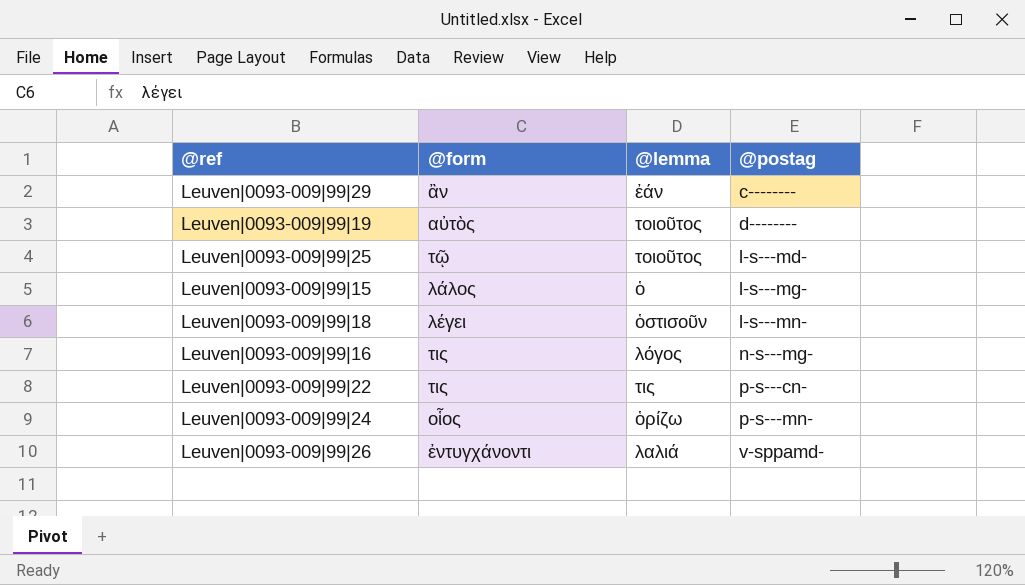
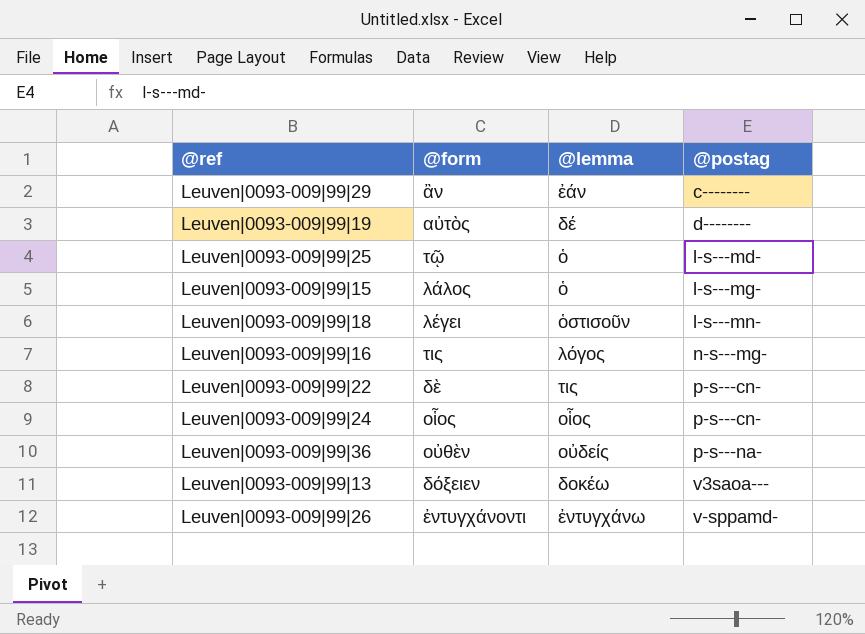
Leuven|0093-009|99|19 | @lemma: τοιοῦτος -> δέ
Leuven|0093-009|99|25 | @lemma: τοιοῦτος -> ὁ
Leuven|0093-009|99|22 | @form: τις -> δὲ
Leuven|0093-009|99|24 | @lemma: ὁρίζω -> οἷος
Leuven|0093-009|99|24 | @postag: p-s---mn- -> p-s---cn-
row Leuven|0093-009|99|36: none -> οὐθὲν | οὐδείς | p-s---na-
row Leuven|0093-009|99|13: none -> δόξειεν | δοκέω | v3saoa---
Leuven|0093-009|99|26 | @lemma: λαλιά -> ἐντυγχάνω

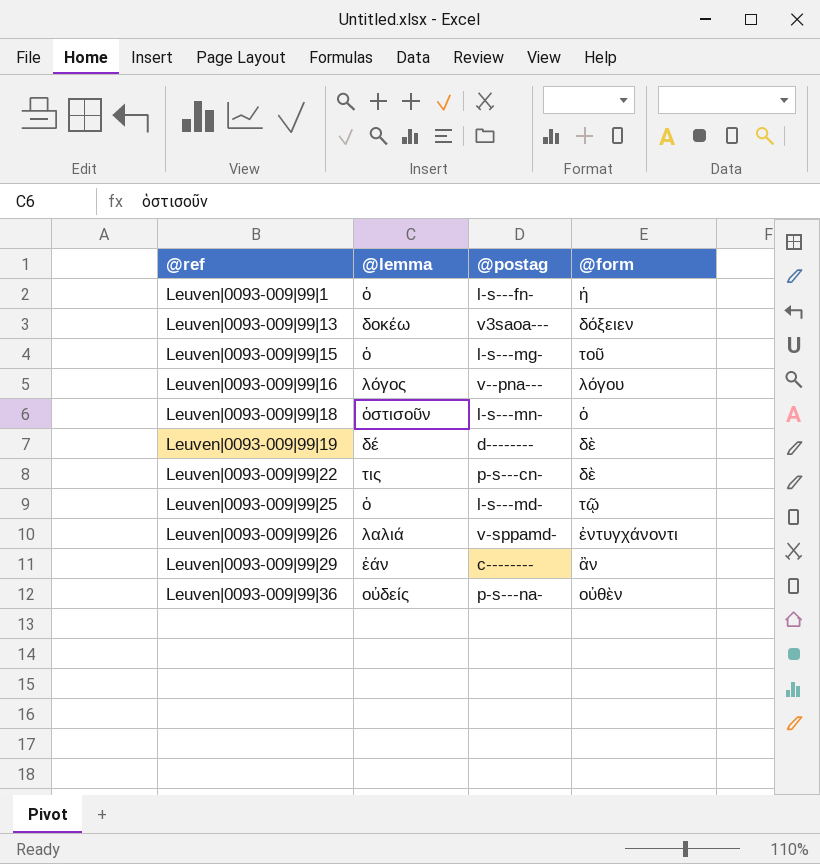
row order: @postag ascending -> @ref ascending
column @form | position: 2 -> 4
row Leuven|0093-009|99|24: οἷος | οἷος | p-s---cn- -> none
row Leuven|0093-009|99|1: none -> ὁ | l-s---fn- | ἡ
Leuven|0093-009|99|15 | @form: λάλος -> τοῦ
Leuven|0093-009|99|16 | @postag: n-s---mg- -> v--pna---
Leuven|0093-009|99|16 | @form: τις -> λόγου
Leuven|0093-009|99|18 | @form: λέγει -> ὁ
Leuven|0093-009|99|19 | @form: αὐτὸς -> δὲ
Leuven|0093-009|99|26 | @lemma: ἐντυγχάνω -> λαλιά

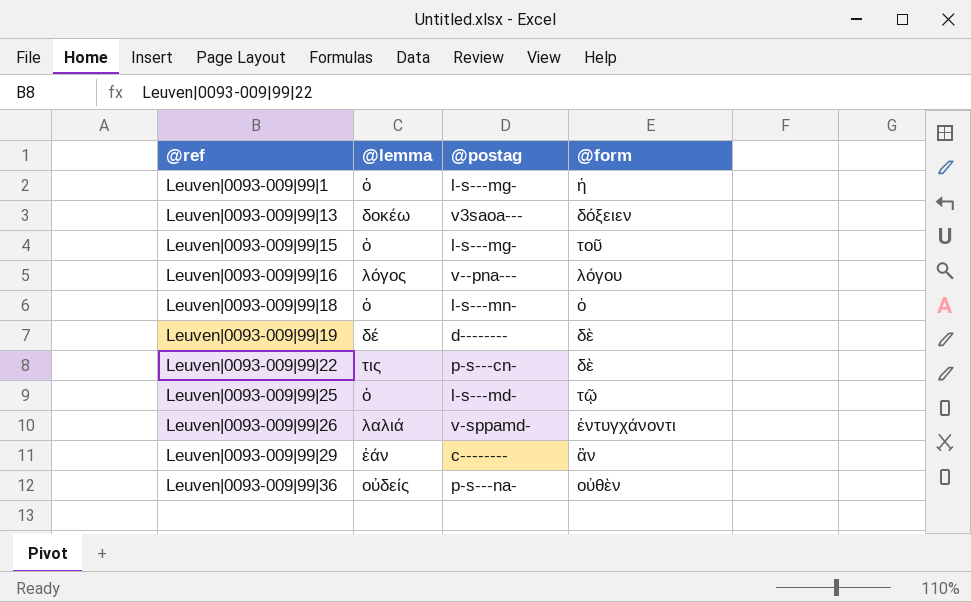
Leuven|0093-009|99|1 | @postag: l-s---fn- -> l-s---mg-
Leuven|0093-009|99|18 | @lemma: ὁστισοῦν -> ὁ

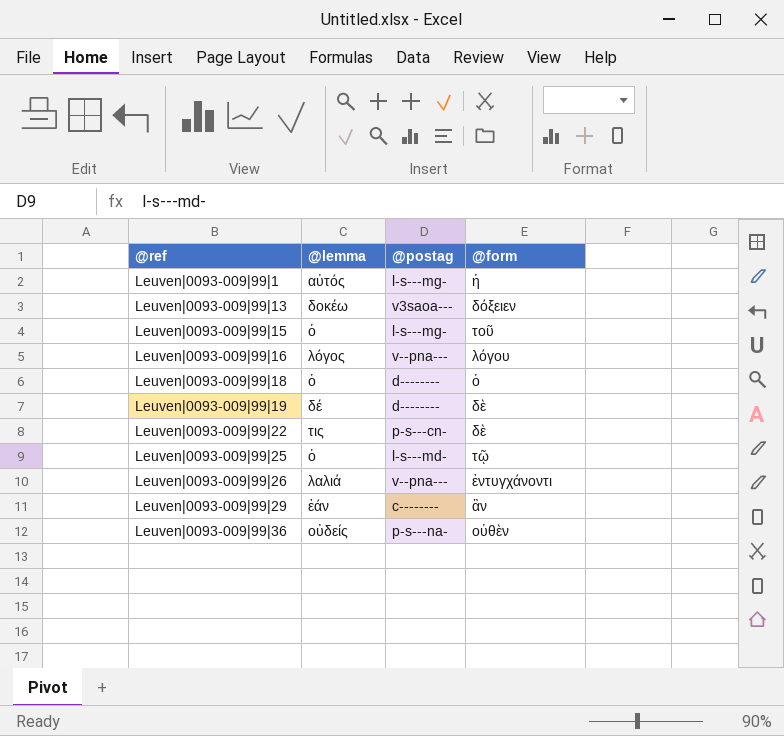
Leuven|0093-009|99|1 | @lemma: ὁ -> αὐτός
Leuven|0093-009|99|18 | @postag: l-s---mn- -> d--------
Leuven|0093-009|99|26 | @postag: v-sppamd- -> v--pna---

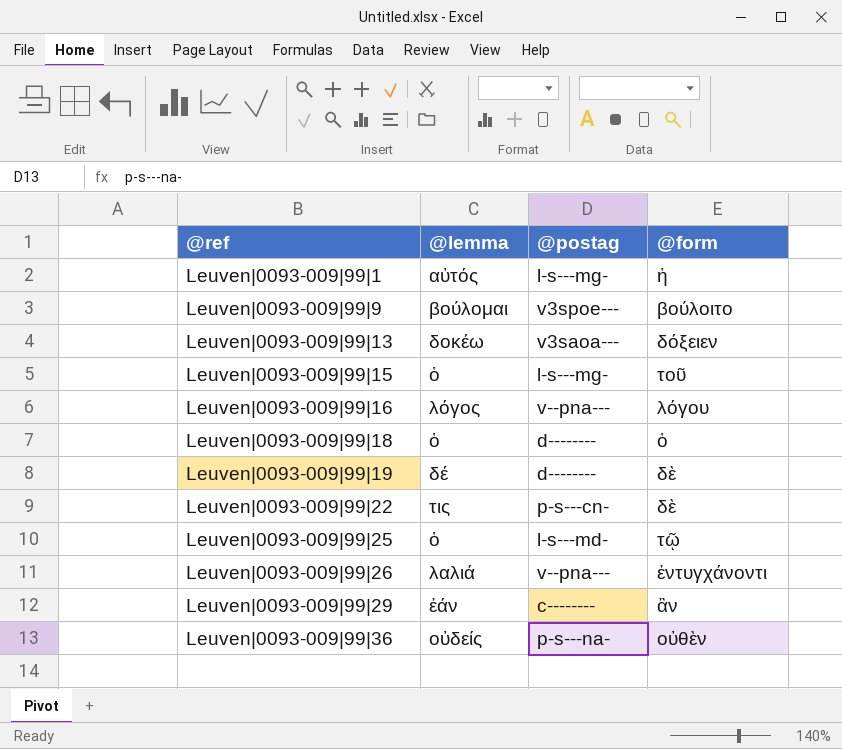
row Leuven|0093-009|99|9: none -> βούλομαι | v3spoe--- | βούλοιτο

